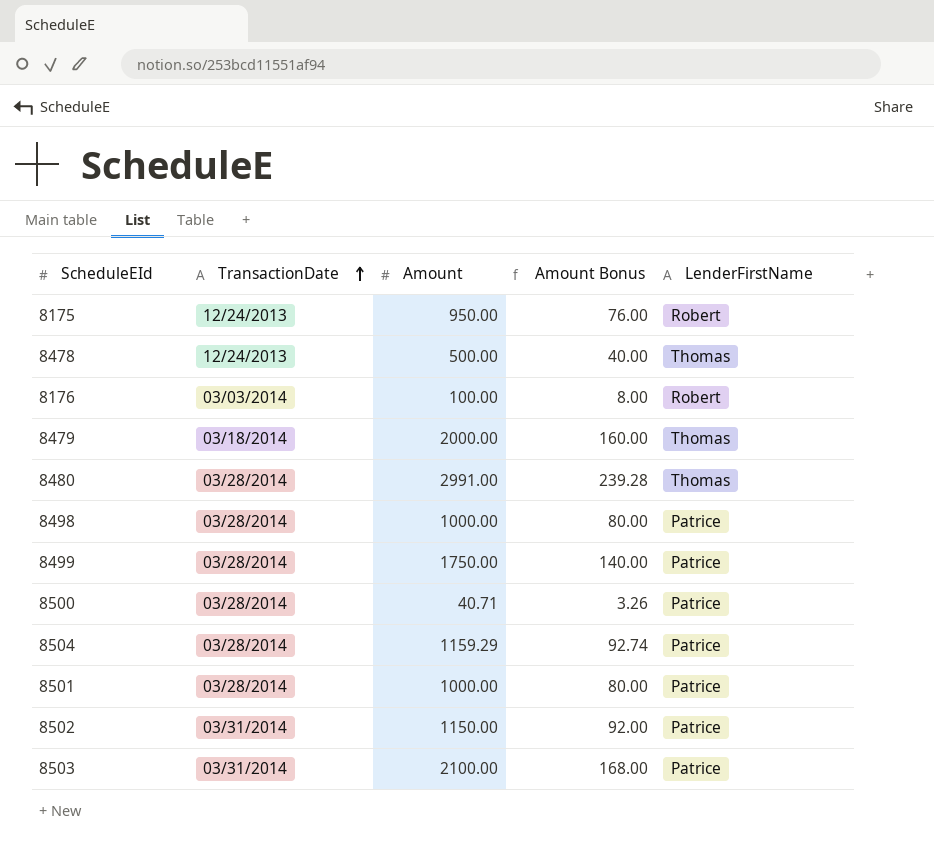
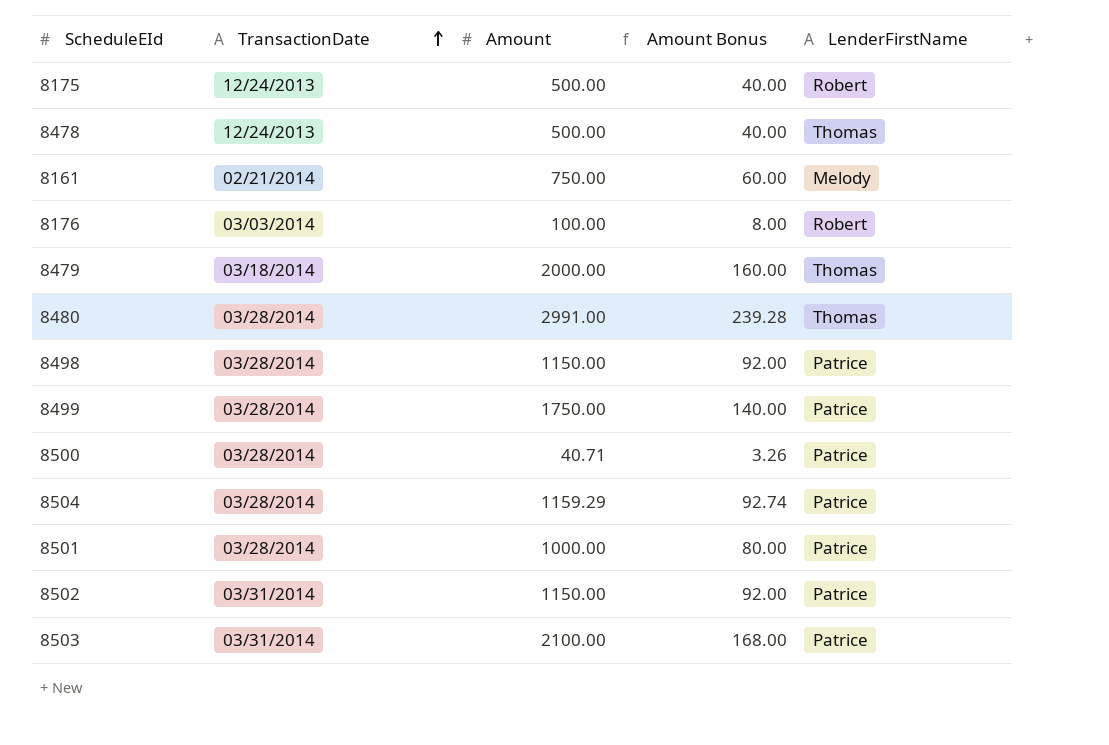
8175 | Amount: 950.00 -> 500.00
8175 | Amount Bonus: 76.00 -> 40.00
row 8161: none -> 02/21/2014 | 750.00 | 60.00 | Melody
8498 | Amount: 1000.00 -> 1150.00
8498 | Amount Bonus: 80.00 -> 92.00

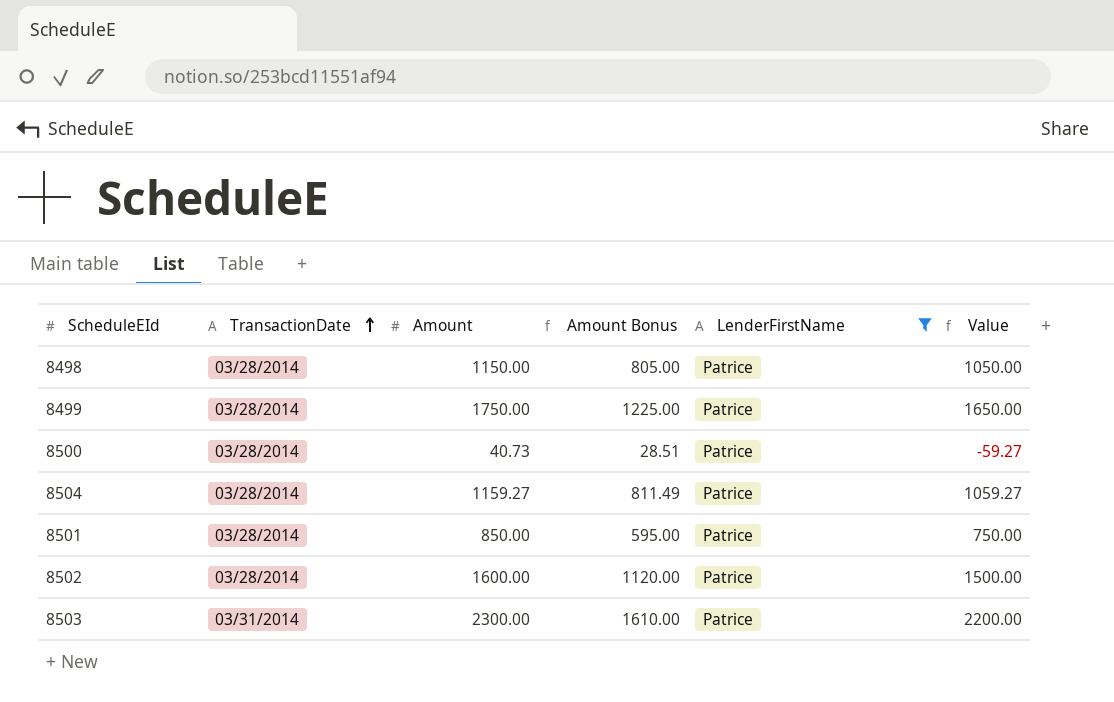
filter: none -> LenderFirstName = Patrice
column Amount Bonus | formula: [Amount] * 0.08 -> [Amount] * 0.7
column Value | formula: none -> [Amount] - 100
8500 | Amount: 40.71 -> 40.73
8504 | Amount: 1159.29 -> 1159.27
8501 | Amount: 1000.00 -> 850.00
8502 | TransactionDate: 03/31/2014 -> 03/28/2014
8502 | Amount: 1150.00 -> 1600.00
8503 | Amount: 2100.00 -> 2300.00

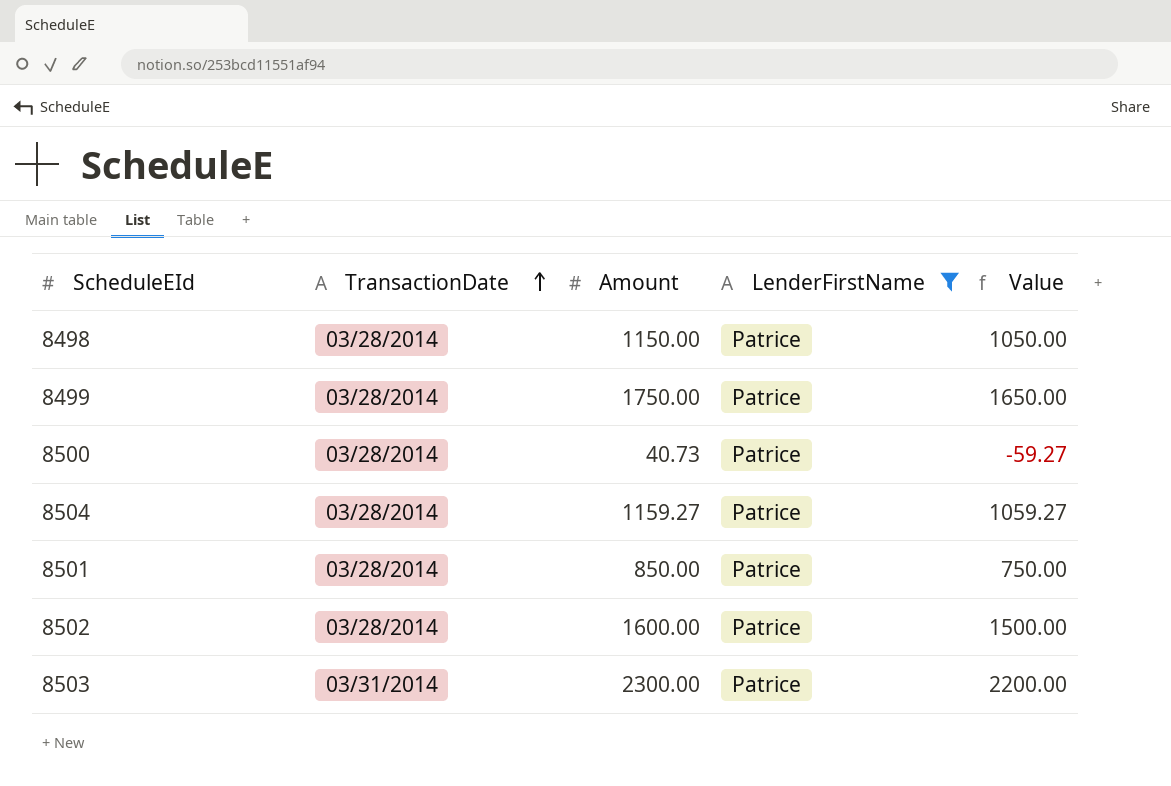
column Amount Bonus | formula: [Amount] * 0.7 -> none

